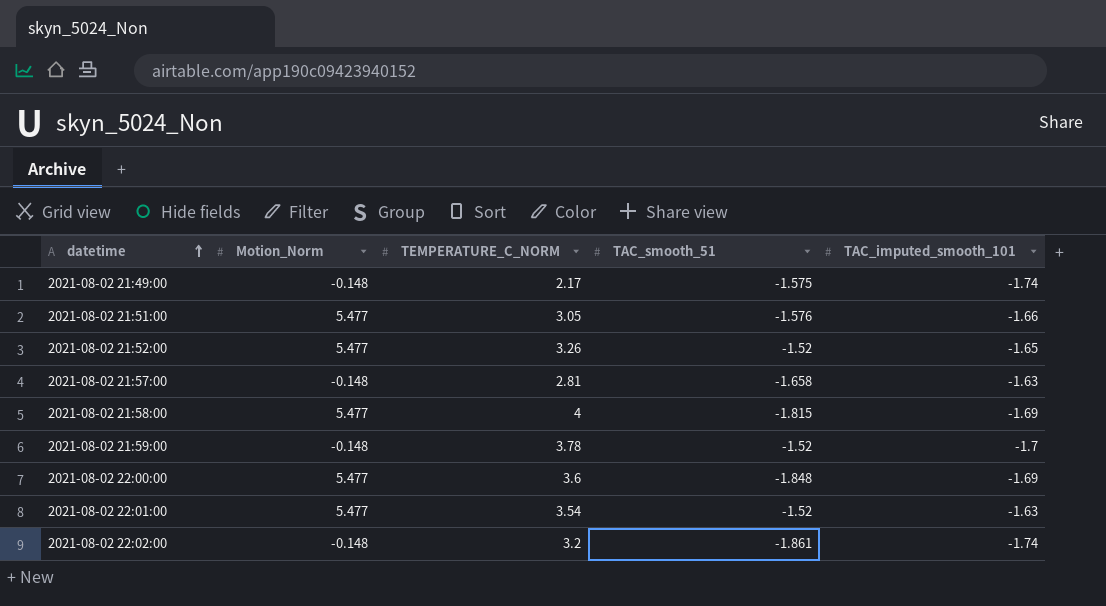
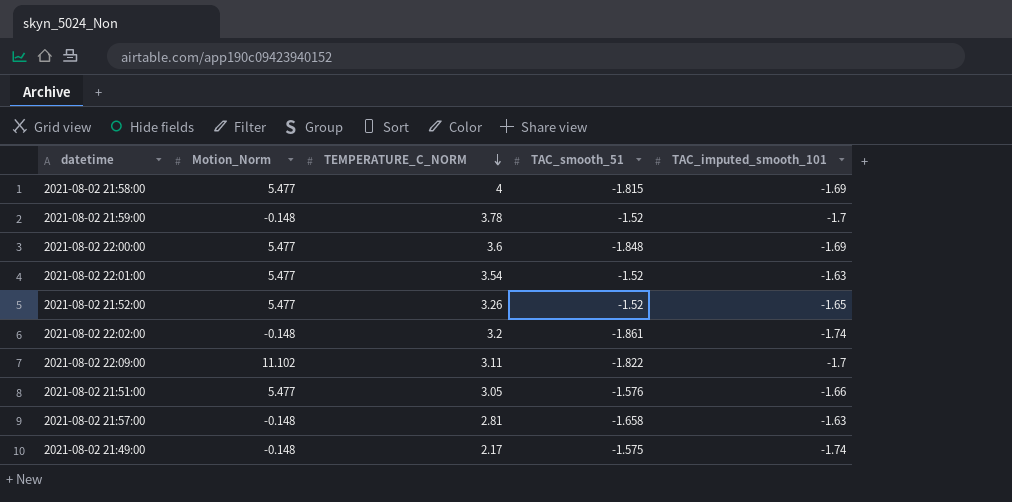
row order: datetime ascending -> TEMPERATURE_C_NORM descending
row 2021-08-02 22:09:00: none -> 11.102 | 3.11 | -1.822 | -1.7

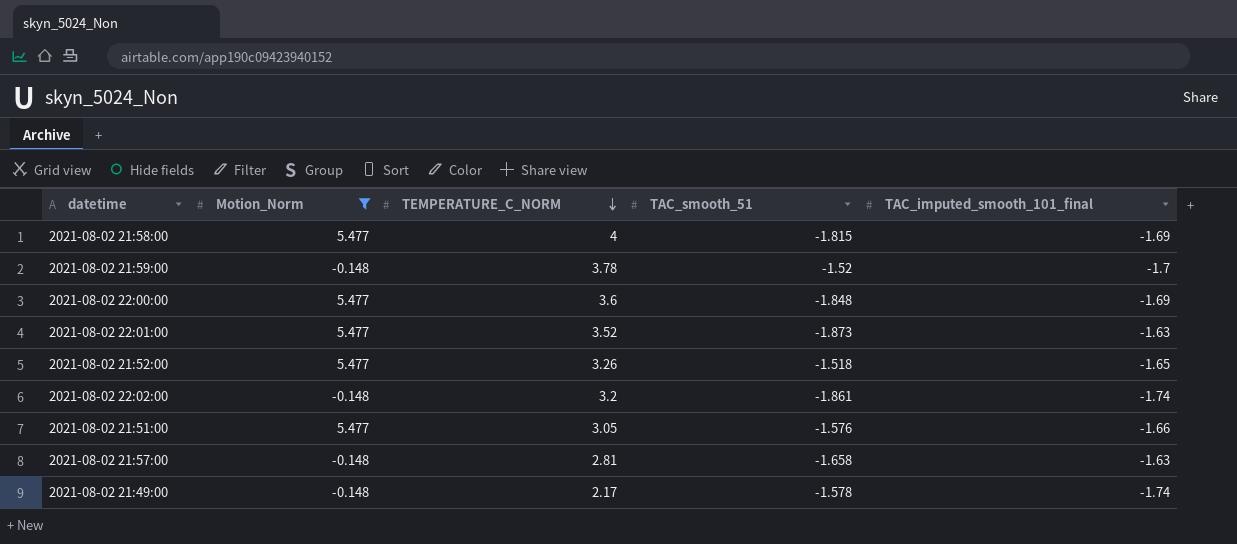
filter: none -> Motion_Norm != 11.102
column name: TAC_imputed_smooth_101 -> TAC_imputed_smooth_101_final
2021-08-02 22:01:00 | TEMPERATURE_C_NORM: 3.54 -> 3.52
2021-08-02 22:01:00 | TAC_smooth_51: -1.52 -> -1.873
2021-08-02 21:52:00 | TAC_smooth_51: -1.52 -> -1.518
2021-08-02 21:49:00 | TAC_smooth_51: -1.575 -> -1.578

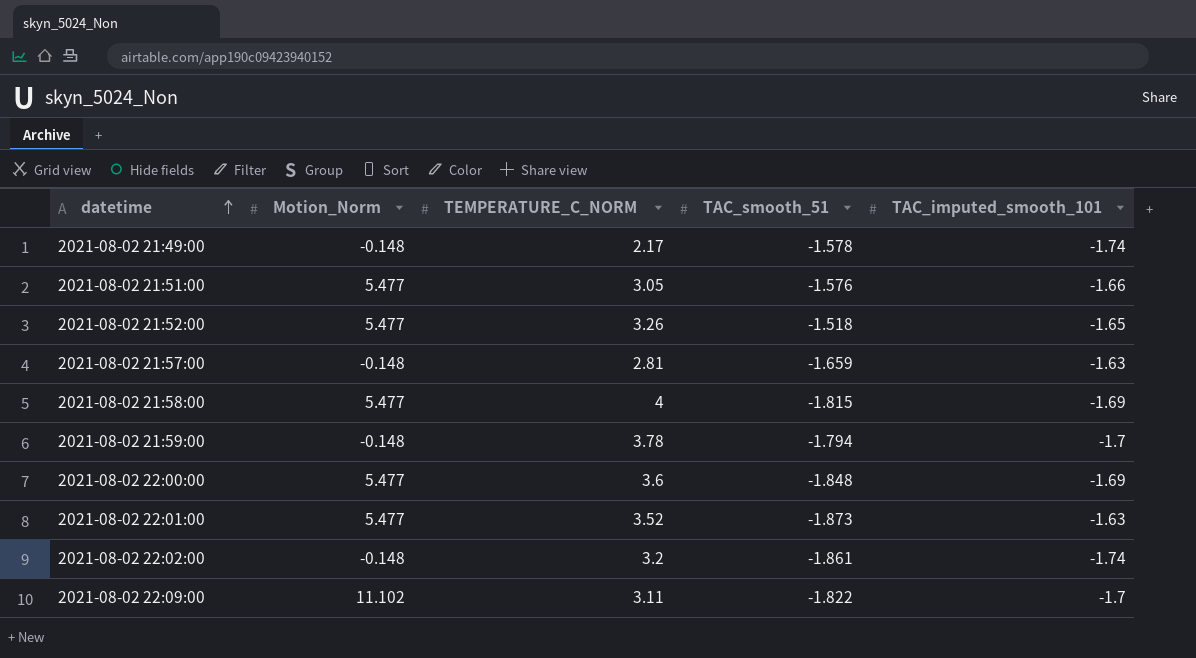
filter: Motion_Norm != 11.102 -> none
row order: TEMPERATURE_C_NORM descending -> datetime ascending
column name: TAC_imputed_smooth_101_final -> TAC_imputed_smooth_101
2021-08-02 21:57:00 | TAC_smooth_51: -1.658 -> -1.659
2021-08-02 21:59:00 | TAC_smooth_51: -1.52 -> -1.794

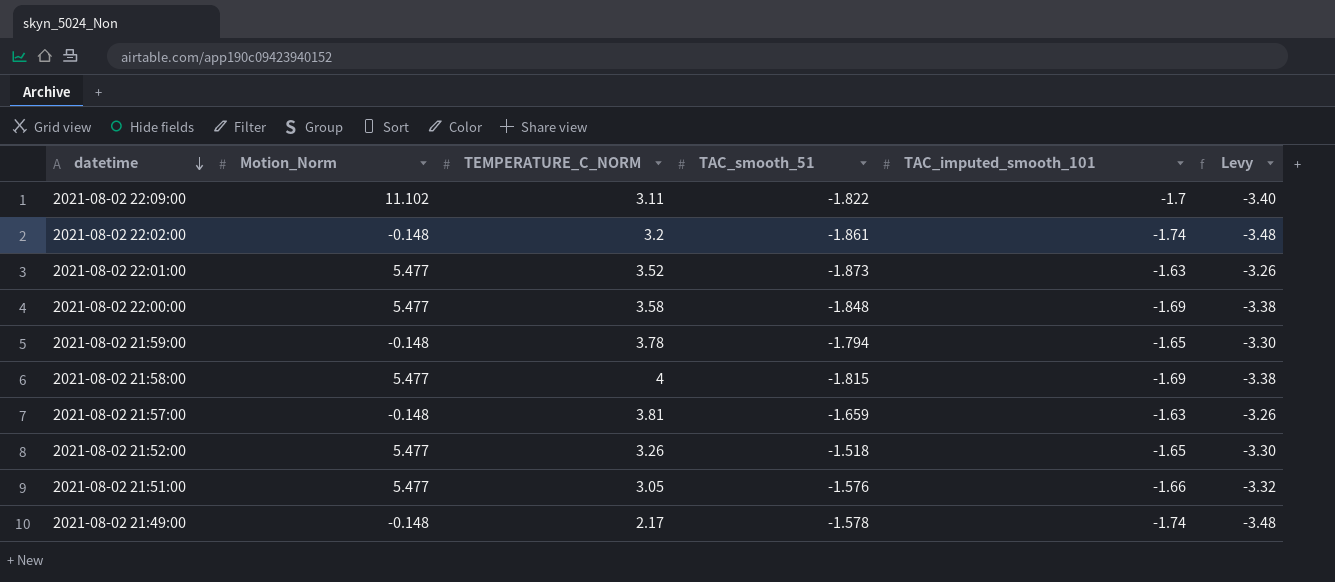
row order: datetime ascending -> datetime descending
column Levy | formula: none -> [TAC_imputed_smooth_101] * 2
2021-08-02 22:00:00 | TEMPERATURE_C_NORM: 3.6 -> 3.58
2021-08-02 21:59:00 | TAC_imputed_smooth_101: -1.7 -> -1.65
2021-08-02 21:57:00 | TEMPERATURE_C_NORM: 2.81 -> 3.81

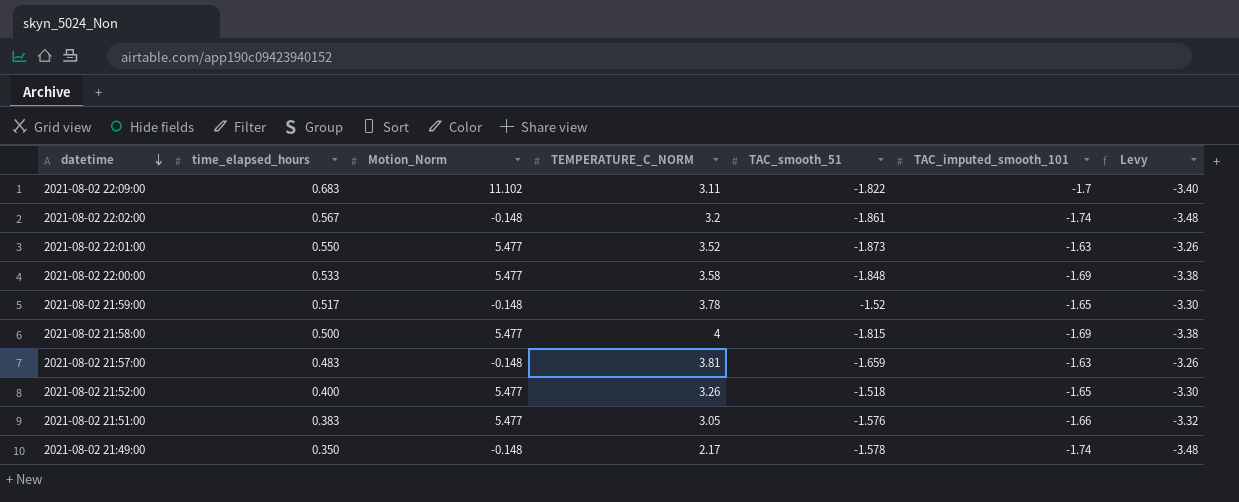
column time_elapsed_hours | position: none -> 2
2021-08-02 21:59:00 | TAC_smooth_51: -1.794 -> -1.52

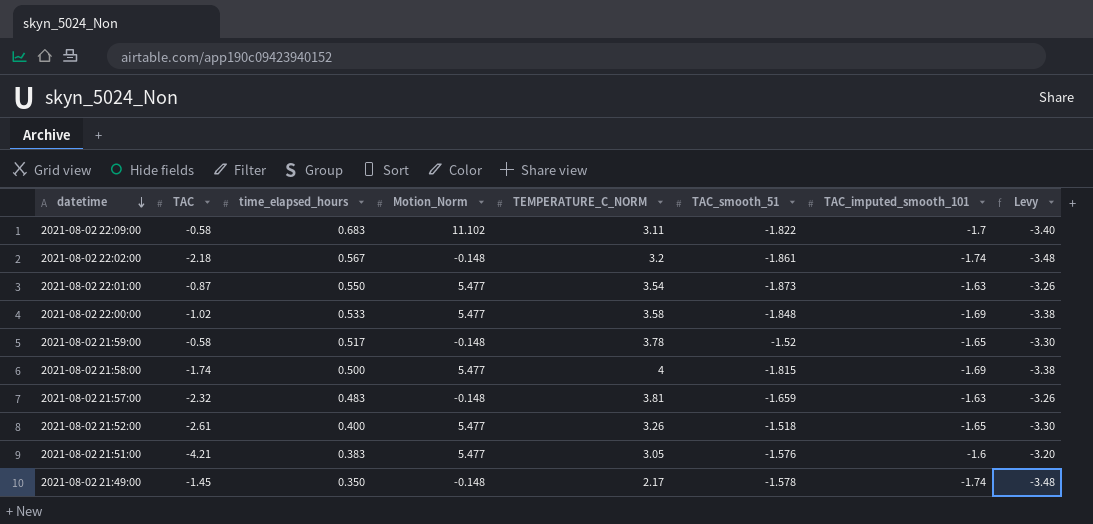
column TAC | position: none -> 2
2021-08-02 22:01:00 | TEMPERATURE_C_NORM: 3.52 -> 3.54
2021-08-02 21:51:00 | TAC_imputed_smooth_101: -1.66 -> -1.6
2021-08-02 21:51:00 | Levy: -3.32 -> -3.20

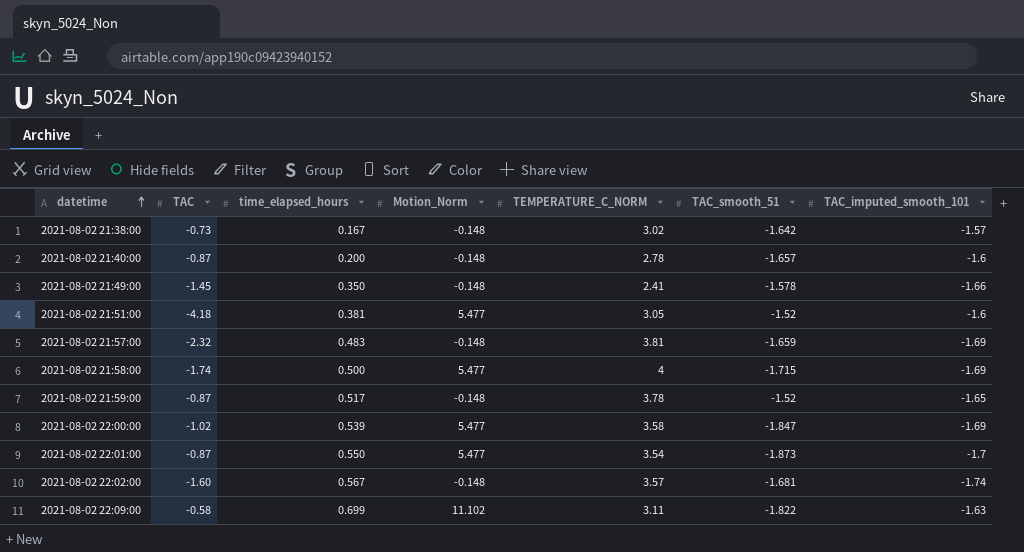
row order: datetime descending -> datetime ascending
column Levy | formula: [TAC_imputed_smooth_101] * 2 -> none
row 2021-08-02 21:52:00: -2.61 | 0.400 | 5.477 | 3.26 | -1.518 | -1.65 | -3.30 -> none
row 2021-08-02 21:38:00: none -> -0.73 | 0.167 | -0.148 | 3.02 | -1.642 | -1.57
row 2021-08-02 21:40:00: none -> -0.87 | 0.200 | -0.148 | 2.78 | -1.657 | -1.6
2021-08-02 21:49:00 | TEMPERATURE_C_NORM: 2.17 -> 2.41
2021-08-02 21:49:00 | TAC_imputed_smooth_101: -1.74 -> -1.66
2021-08-02 21:51:00 | TAC: -4.21 -> -4.18
2021-08-02 21:51:00 | time_elapsed_hours: 0.383 -> 0.381
2021-08-02 21:51:00 | TAC_smooth_51: -1.576 -> -1.52
2021-08-02 21:57:00 | TAC_imputed_smooth_101: -1.63 -> -1.69
2021-08-02 21:58:00 | TAC_smooth_51: -1.815 -> -1.715
2021-08-02 21:59:00 | TAC: -0.58 -> -0.87
2021-08-02 22:00:00 | time_elapsed_hours: 0.533 -> 0.539
2021-08-02 22:00:00 | TAC_smooth_51: -1.848 -> -1.847
2021-08-02 22:01:00 | TAC_imputed_smooth_101: -1.63 -> -1.7
2021-08-02 22:02:00 | TAC: -2.18 -> -1.60
2021-08-02 22:02:00 | TEMPERATURE_C_NORM: 3.2 -> 3.57
2021-08-02 22:02:00 | TAC_smooth_51: -1.861 -> -1.681
2021-08-02 22:09:00 | time_elapsed_hours: 0.683 -> 0.699
2021-08-02 22:09:00 | TAC_imputed_smooth_101: -1.7 -> -1.63

